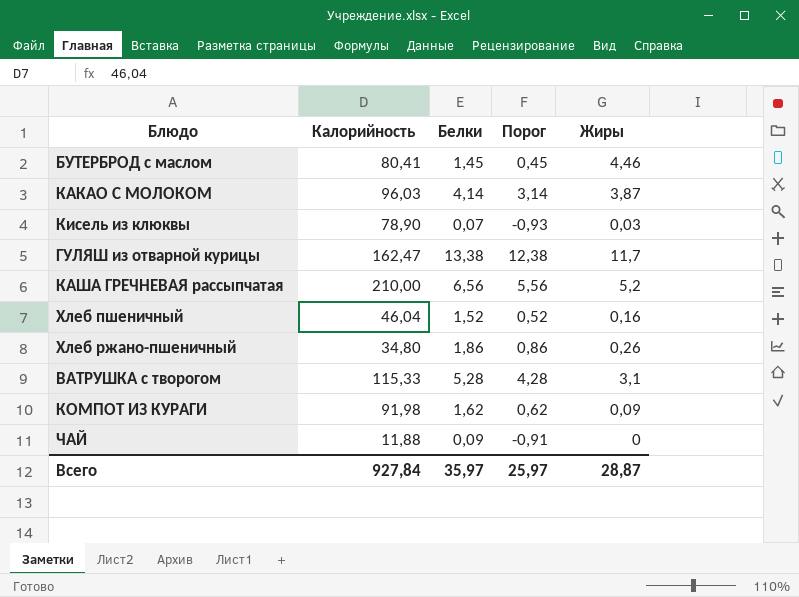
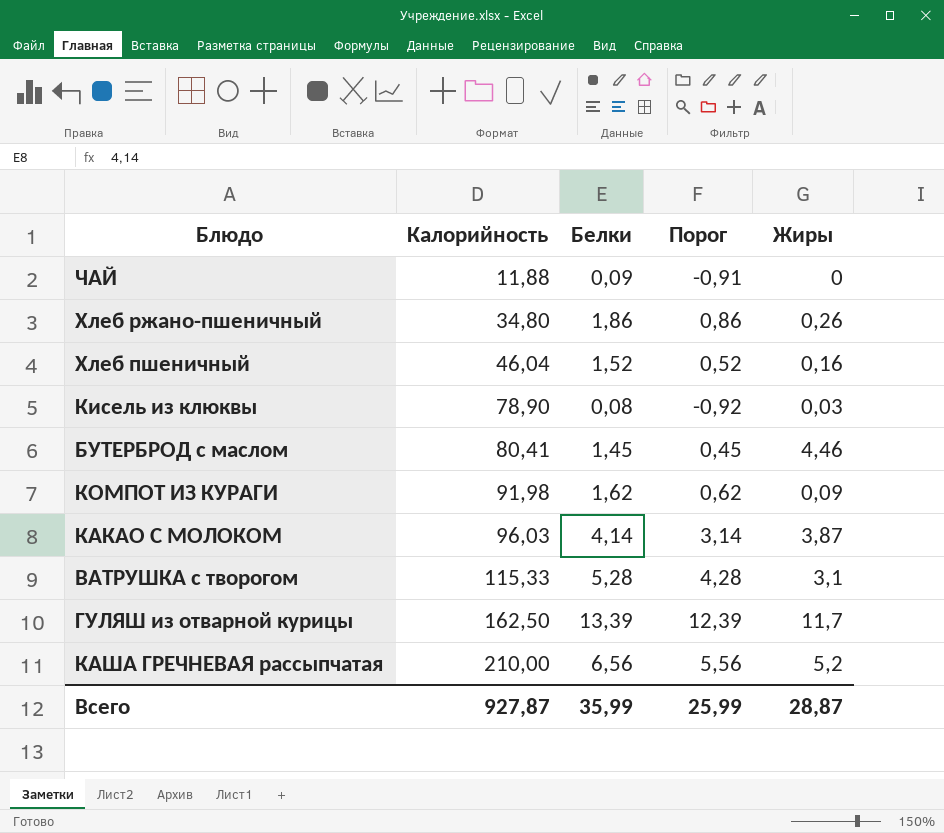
row order: none -> Калорийность ascending
Кисель из клюквы | Белки: 0,07 -> 0,08
Кисель из клюквы | Порог: -0,93 -> -0,92
ГУЛЯШ из отварной курицы | Калорийность: 162,47 -> 162,50
ГУЛЯШ из отварной курицы | Белки: 13,38 -> 13,39
ГУЛЯШ из отварной курицы | Порог: 12,38 -> 12,39
Всего | Калорийность: 927,84 -> 927,87
Всего | Белки: 35,97 -> 35,99
Всего | Порог: 25,97 -> 25,99

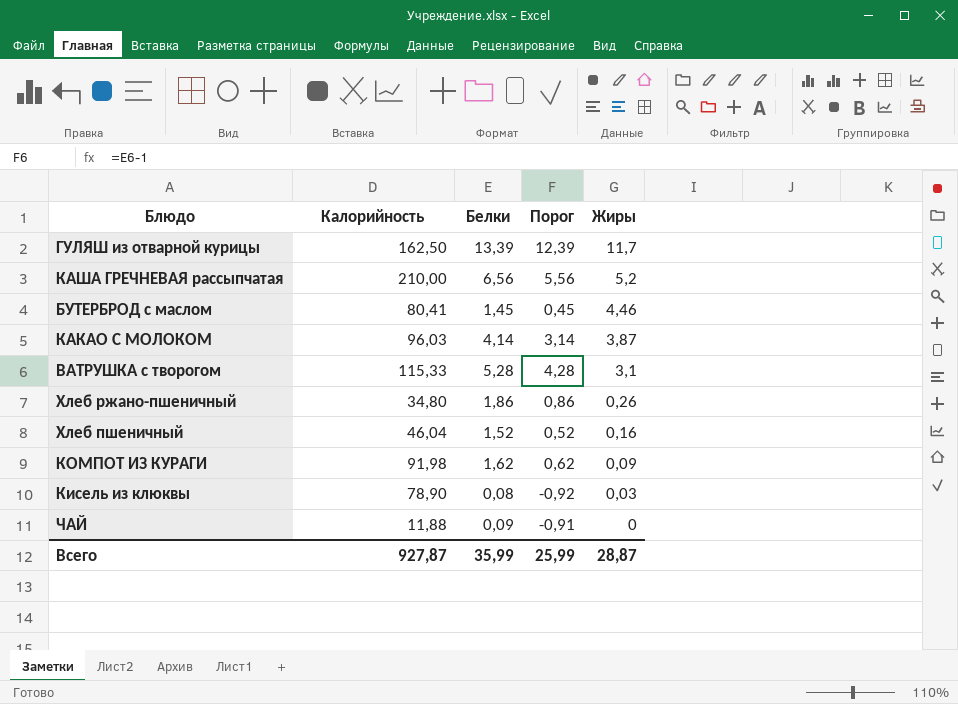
row order: Калорийность ascending -> Жиры descending

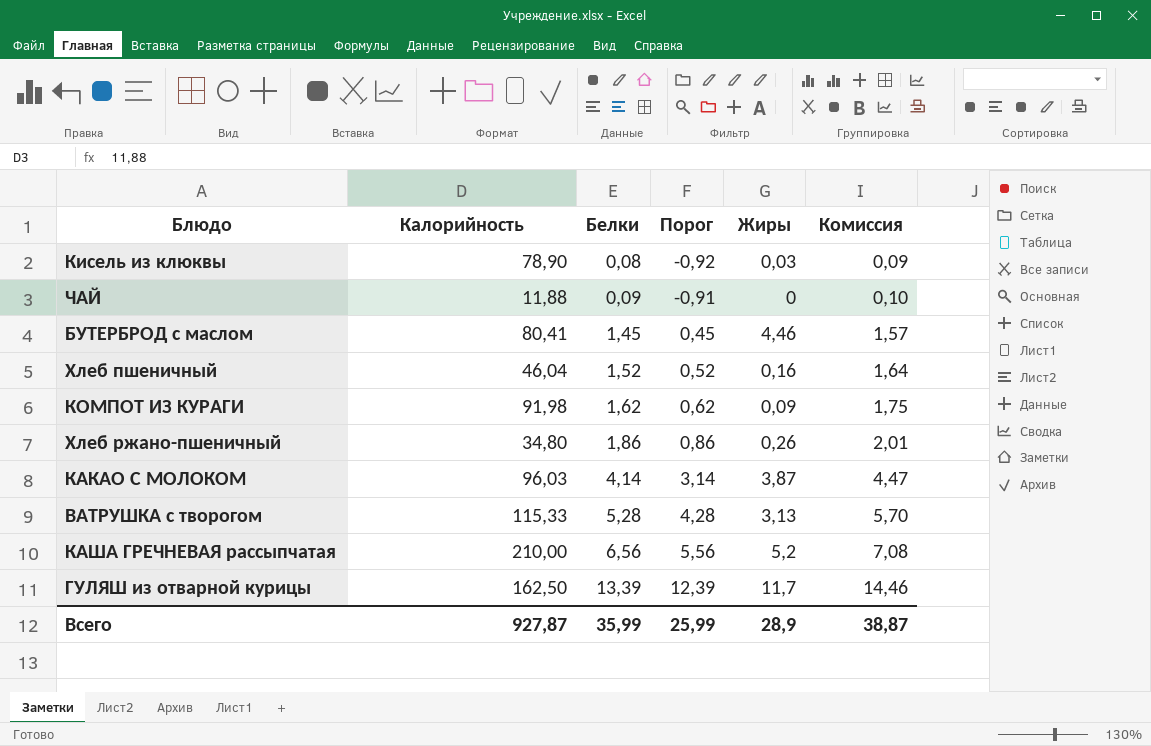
row order: Жиры descending -> Белки ascending
column Комиссия | formula: none -> [Белки] * 1,08
ВАТРУШКА с творогом | Жиры: 3,1 -> 3,13
Всего | Жиры: 28,87 -> 28,9

